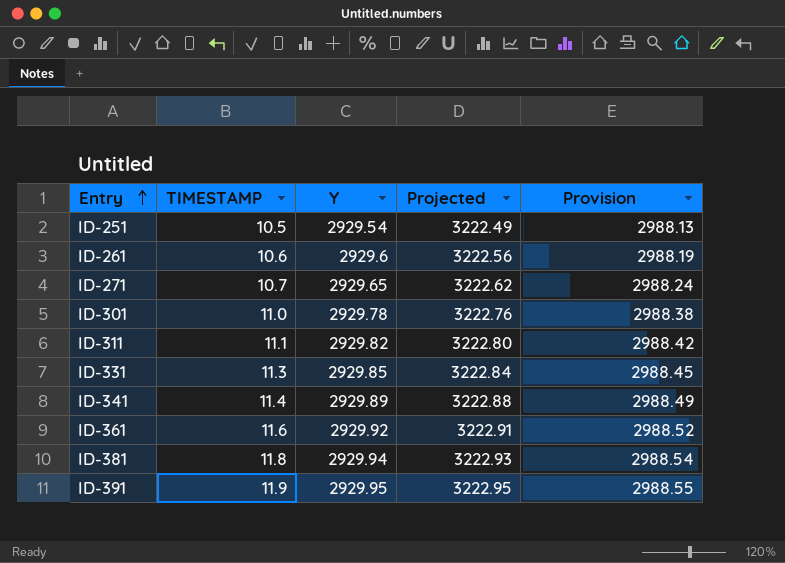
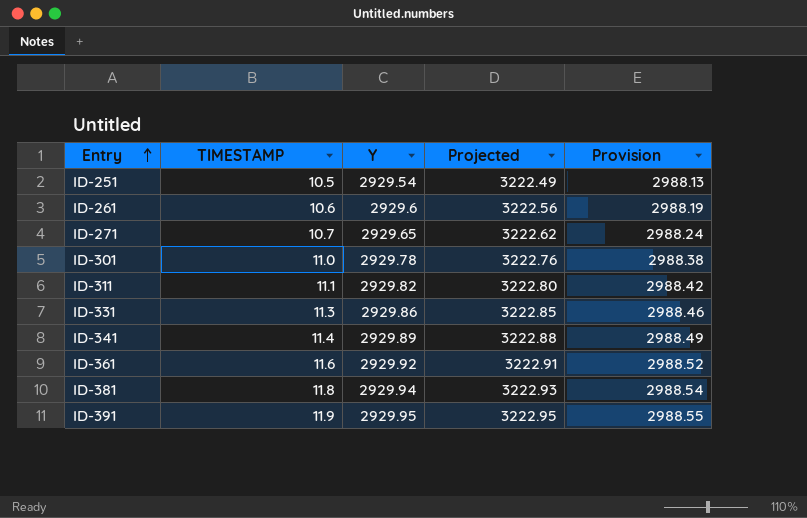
ID-331 | Y: 2929.85 -> 2929.86
ID-331 | Projected: 3222.84 -> 3222.85
ID-331 | Provision: 2988.45 -> 2988.46

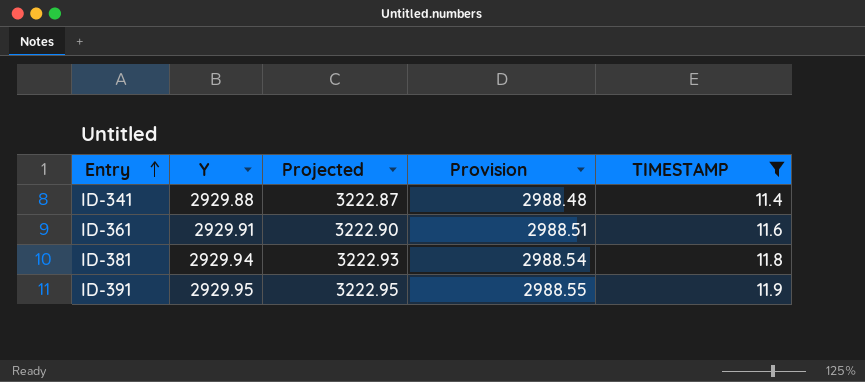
filter: none -> TIMESTAMP >= 11.4
column TIMESTAMP | position: 2 -> 5
ID-341 | Y: 2929.89 -> 2929.88
ID-341 | Projected: 3222.88 -> 3222.87
ID-341 | Provision: 2988.49 -> 2988.48
ID-361 | Y: 2929.92 -> 2929.91
ID-361 | Projected: 3222.91 -> 3222.90
ID-361 | Provision: 2988.52 -> 2988.51

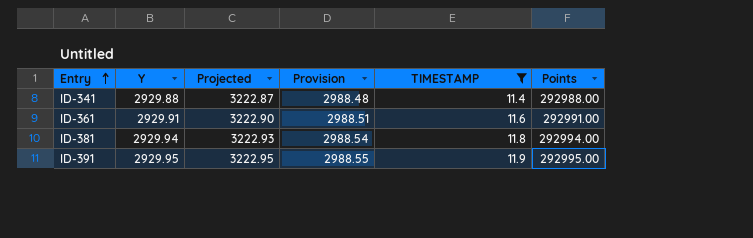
column Points | formula: none -> [Y] * 100

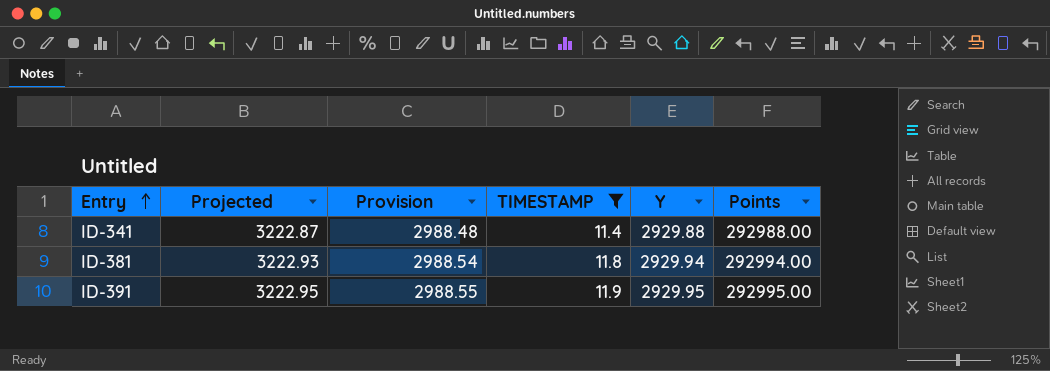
column Y | position: 2 -> 5
row ID-361: 2929.91 | 3222.90 | 2988.51 | 11.6 | 292991.00 -> none

